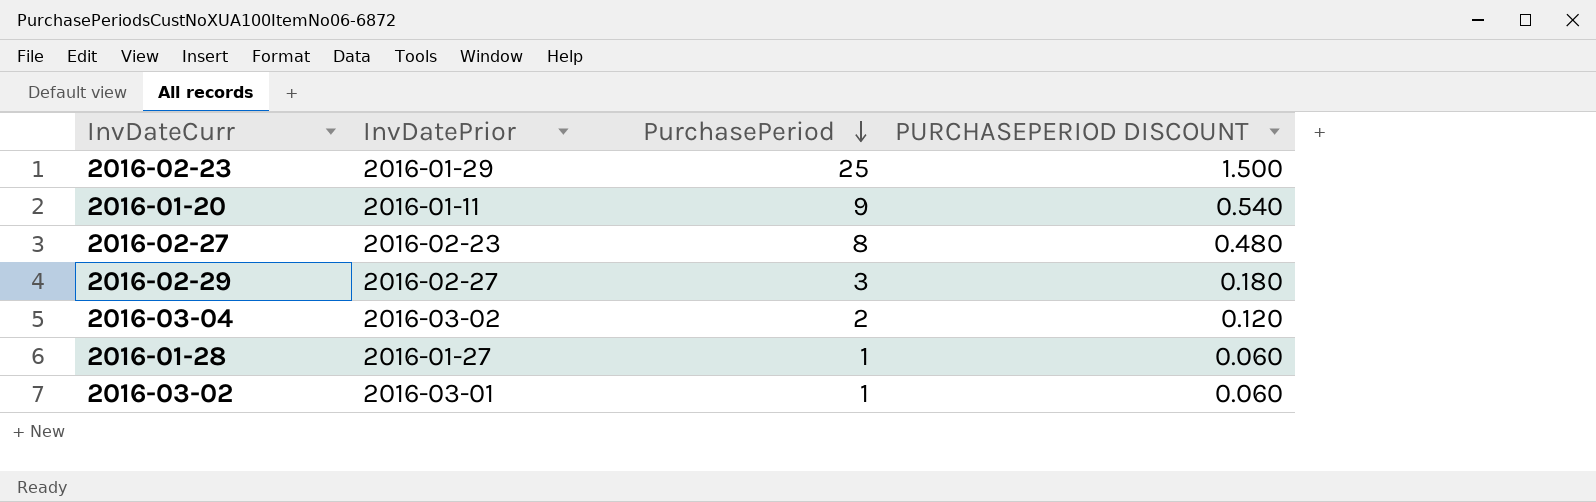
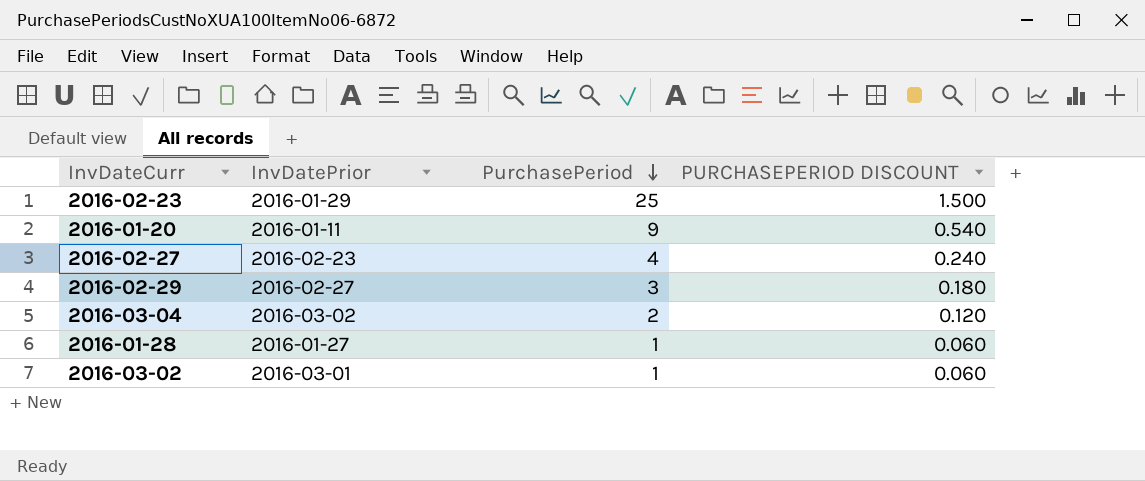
2016-02-27 | PurchasePeriod: 8 -> 4
2016-02-27 | PURCHASEPERIOD DISCOUNT: 0.480 -> 0.240

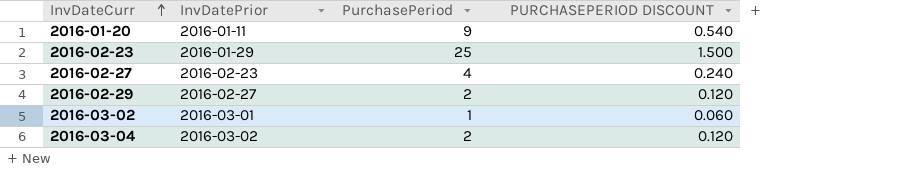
row order: PurchasePeriod descending -> InvDateCurr ascending
row 2016-01-28: 2016-01-27 | 1 | 0.060 -> none
2016-02-29 | PurchasePeriod: 3 -> 2
2016-02-29 | PURCHASEPERIOD DISCOUNT: 0.180 -> 0.120

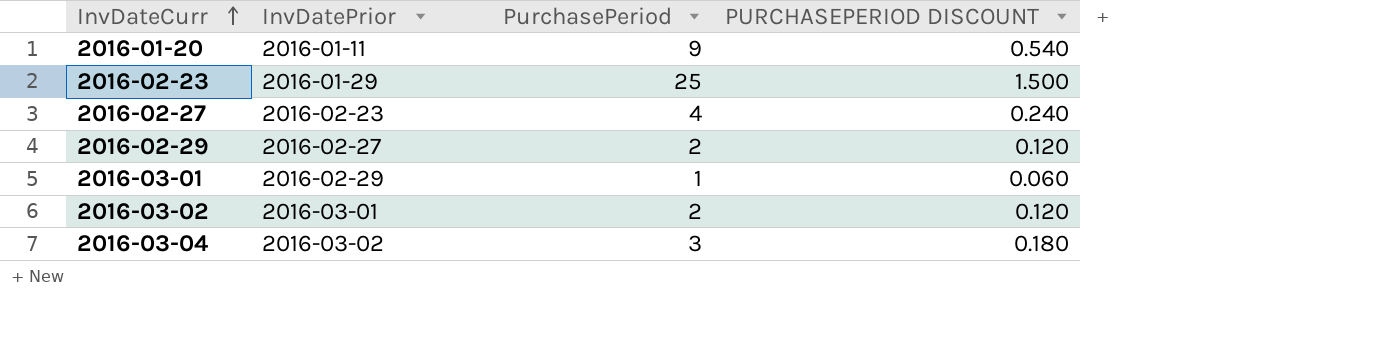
row 2016-03-01: none -> 2016-02-29 | 1 | 0.060
2016-03-02 | PurchasePeriod: 1 -> 2
2016-03-02 | PURCHASEPERIOD DISCOUNT: 0.060 -> 0.120
2016-03-04 | PurchasePeriod: 2 -> 3
2016-03-04 | PURCHASEPERIOD DISCOUNT: 0.120 -> 0.180

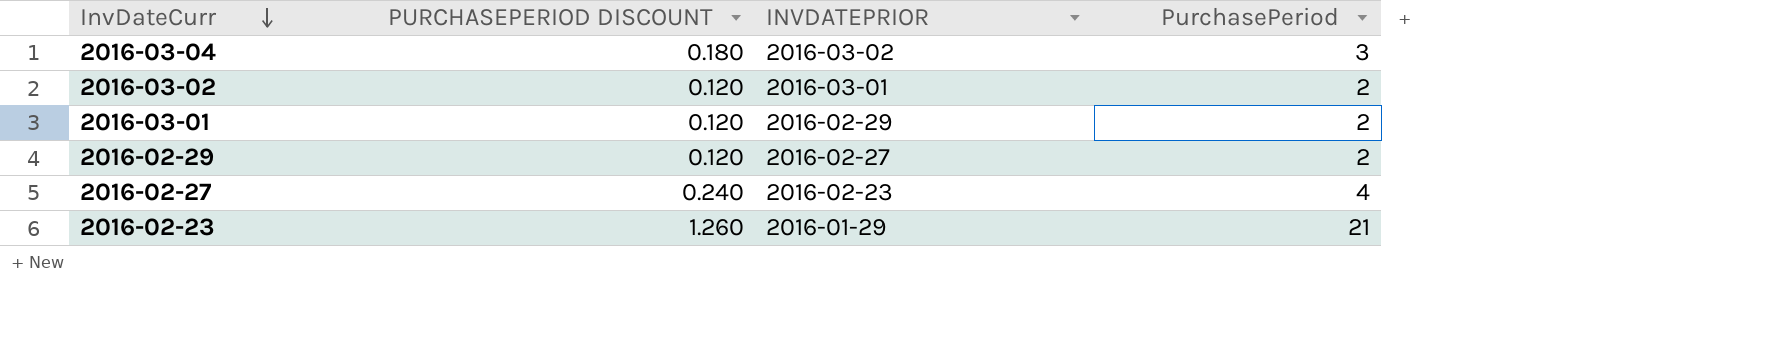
row order: InvDateCurr ascending -> InvDateCurr descending
column PURCHASEPERIOD DISCOUNT | position: 4 -> 2
column name: InvDatePrior -> INVDATEPRIOR
row 2016-01-20: 2016-01-11 | 9 | 0.540 -> none
2016-03-01 | PURCHASEPERIOD DISCOUNT: 0.060 -> 0.120
2016-03-01 | PurchasePeriod: 1 -> 2
2016-02-23 | PURCHASEPERIOD DISCOUNT: 1.500 -> 1.260
2016-02-23 | PurchasePeriod: 25 -> 21

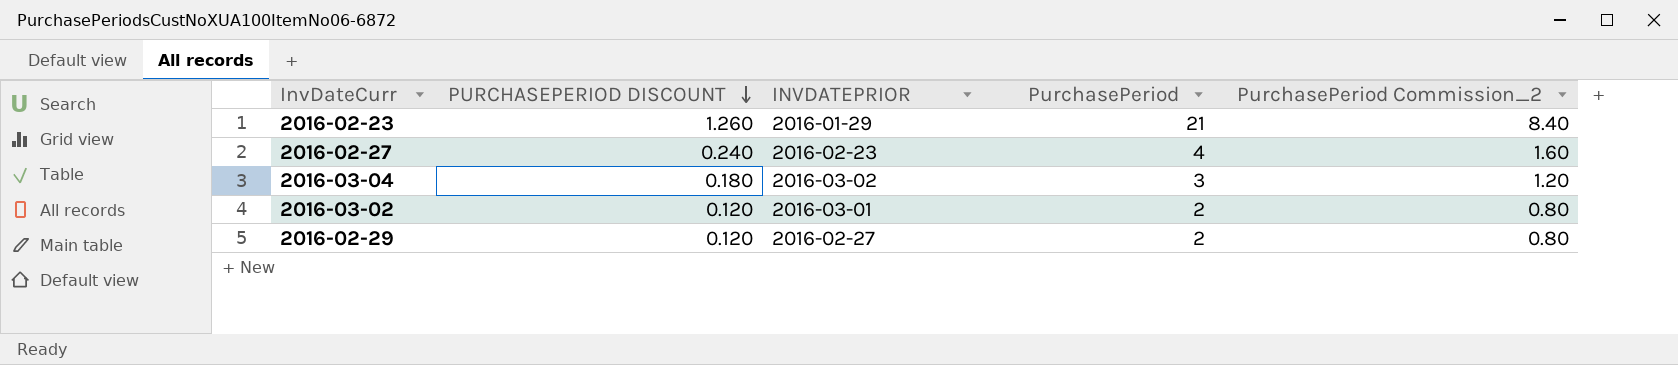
row order: InvDateCurr descending -> PURCHASEPERIOD DISCOUNT descending
column PurchasePeriod Commission_2 | formula: none -> [PurchasePeriod] * 0.4
row 2016-03-01: 0.120 | 2016-02-29 | 2 -> none

